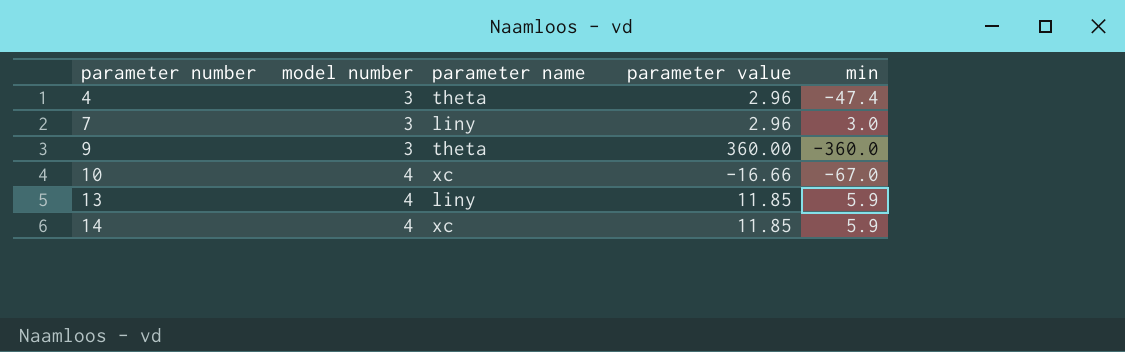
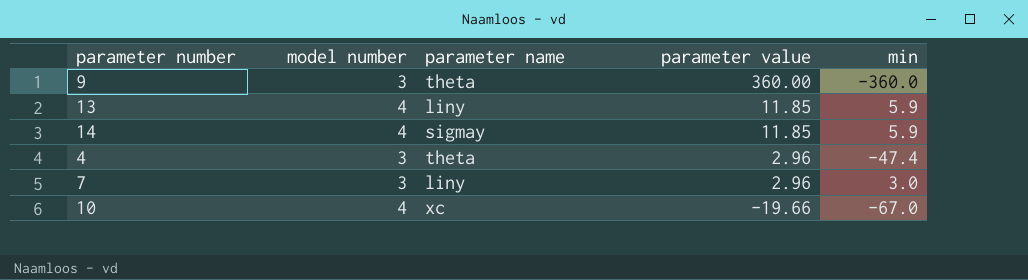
row order: parameter number ascending -> parameter value descending
14 | parameter name: xc -> sigmay
10 | parameter value: -16.66 -> -19.66

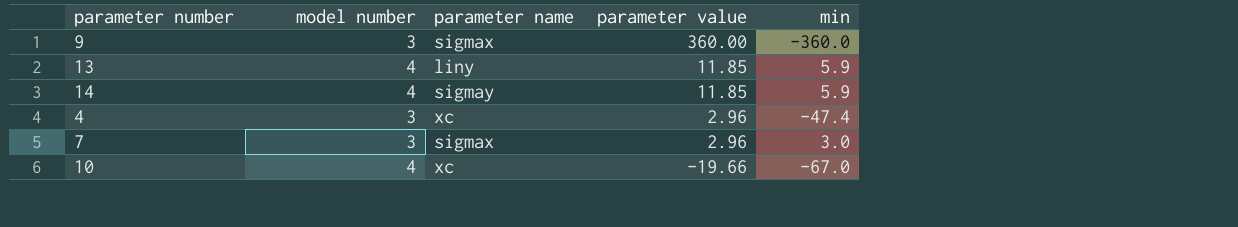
9 | parameter name: theta -> sigmax
4 | parameter name: theta -> xc
7 | parameter name: liny -> sigmax

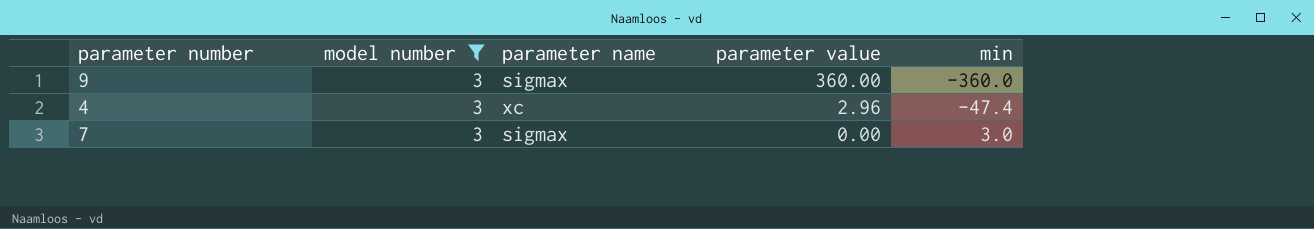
filter: none -> model number = 3
7 | parameter value: 2.96 -> 0.00

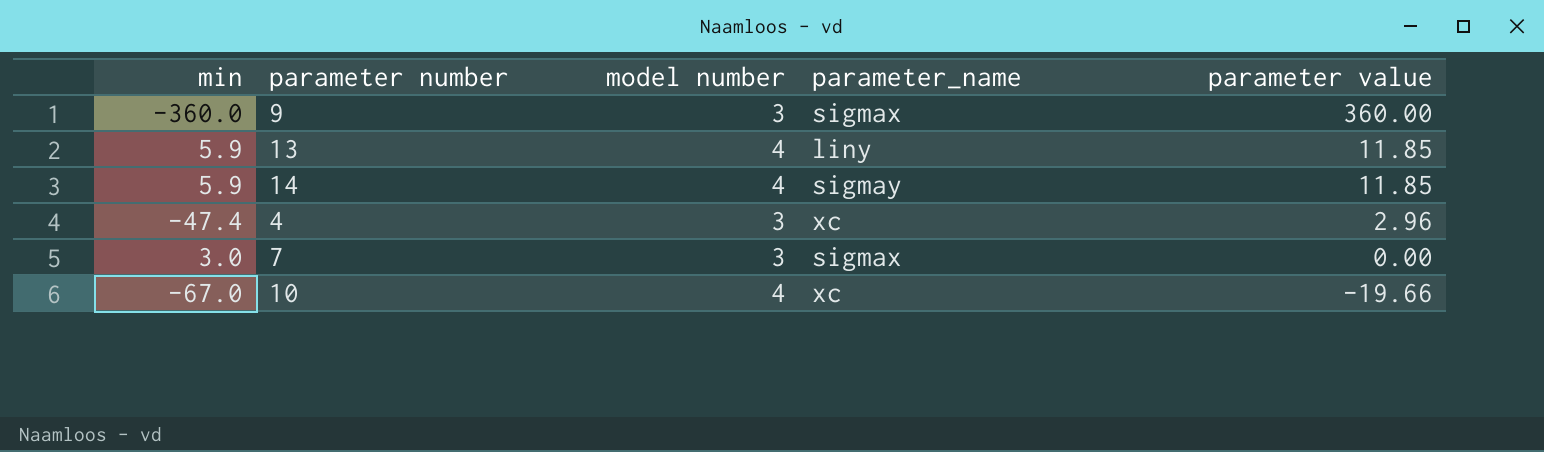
filter: model number = 3 -> none
column min | position: 5 -> 1
column name: parameter name -> parameter_name

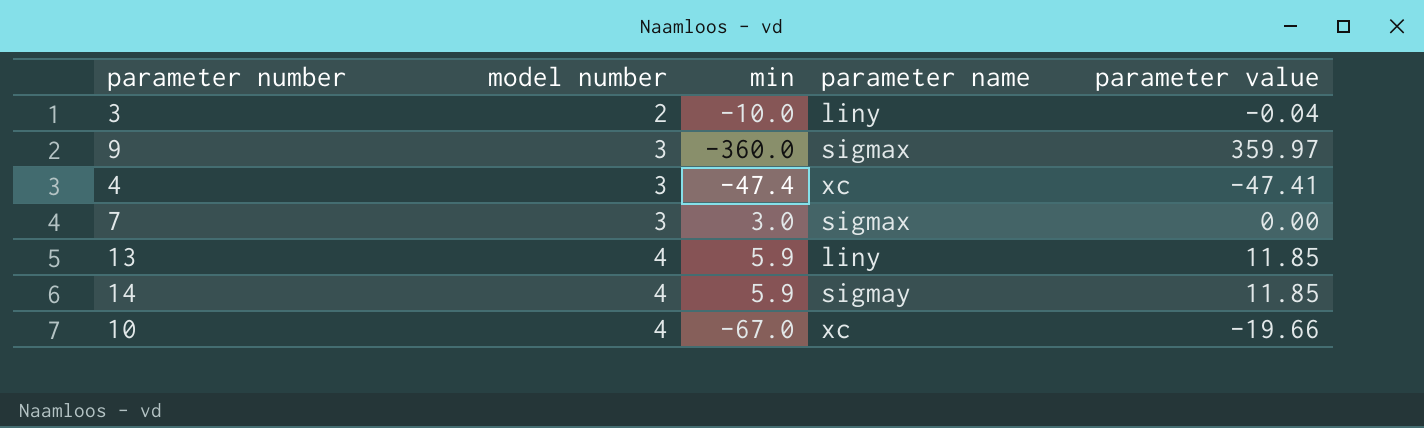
row order: parameter value descending -> model number ascending
column min | position: 1 -> 3
column name: parameter_name -> parameter name
row 3: none -> 2 | -10.0 | liny | -0.04
9 | parameter value: 360.00 -> 359.97
4 | parameter value: 2.96 -> -47.41

